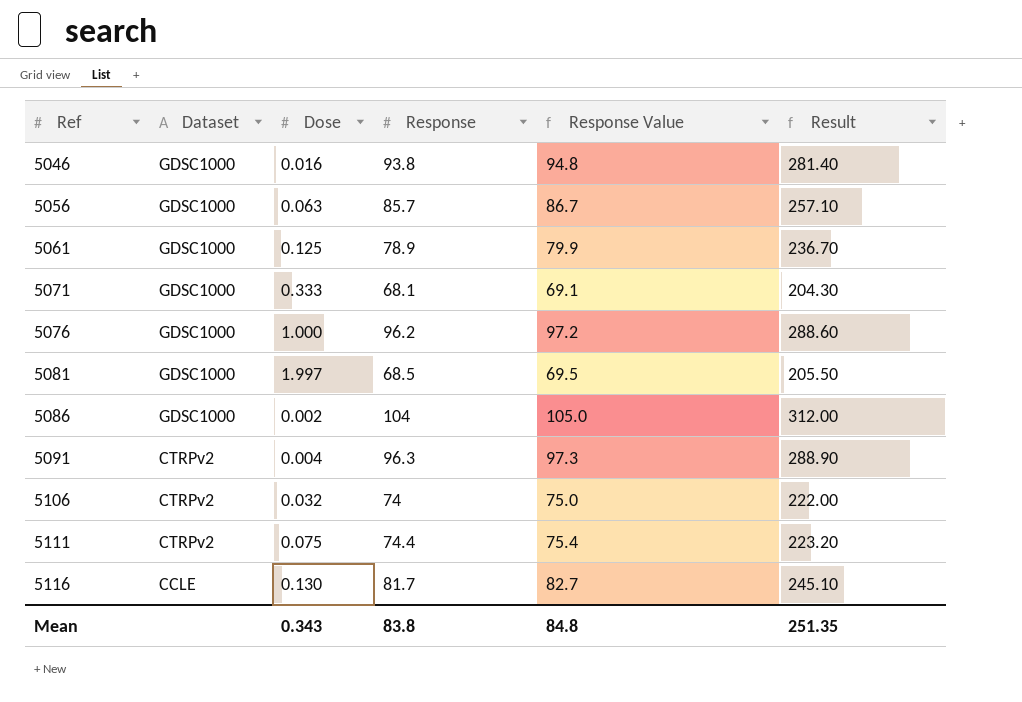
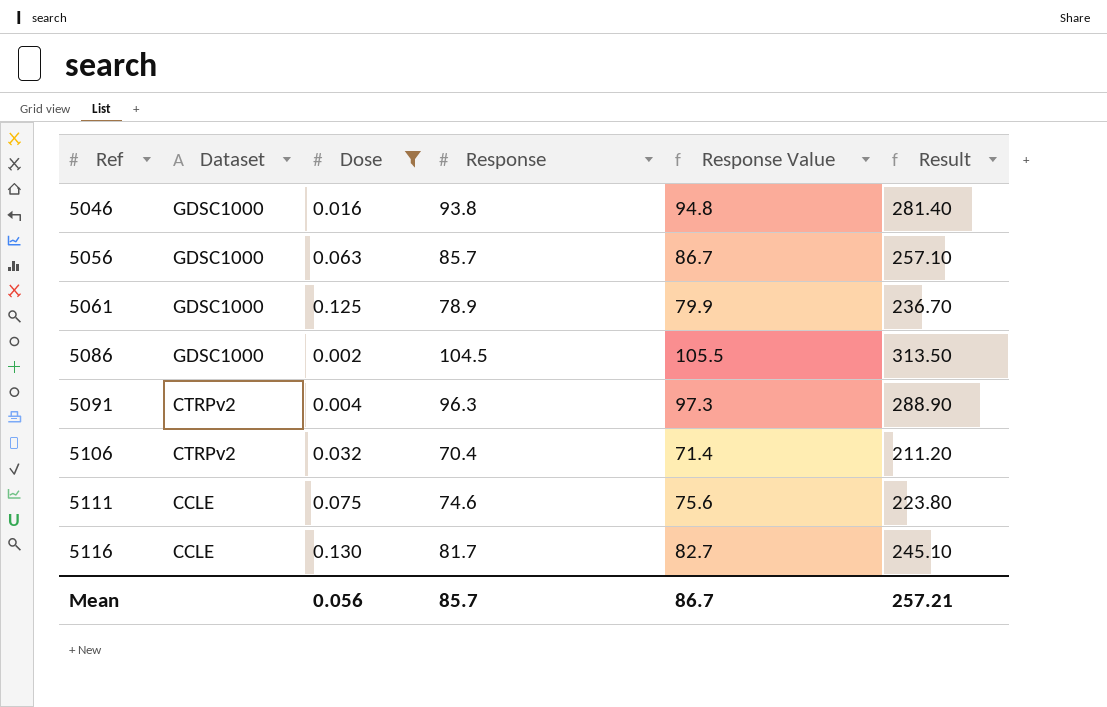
filter: none -> Dose <= 0.130
5086 | Response: 104 -> 104.5
5086 | Response Value: 105.0 -> 105.5
5086 | Result: 312.00 -> 313.50
5106 | Response: 74 -> 70.4
5106 | Response Value: 75.0 -> 71.4
5106 | Result: 222.00 -> 211.20
5111 | Dataset: CTRPv2 -> CCLE
5111 | Response: 74.4 -> 74.6
5111 | Response Value: 75.4 -> 75.6
5111 | Result: 223.20 -> 223.80
Mean | Dose: 0.343 -> 0.056
Mean | Response: 83.8 -> 85.7
Mean | Response Value: 84.8 -> 86.7
Mean | Result: 251.35 -> 257.21

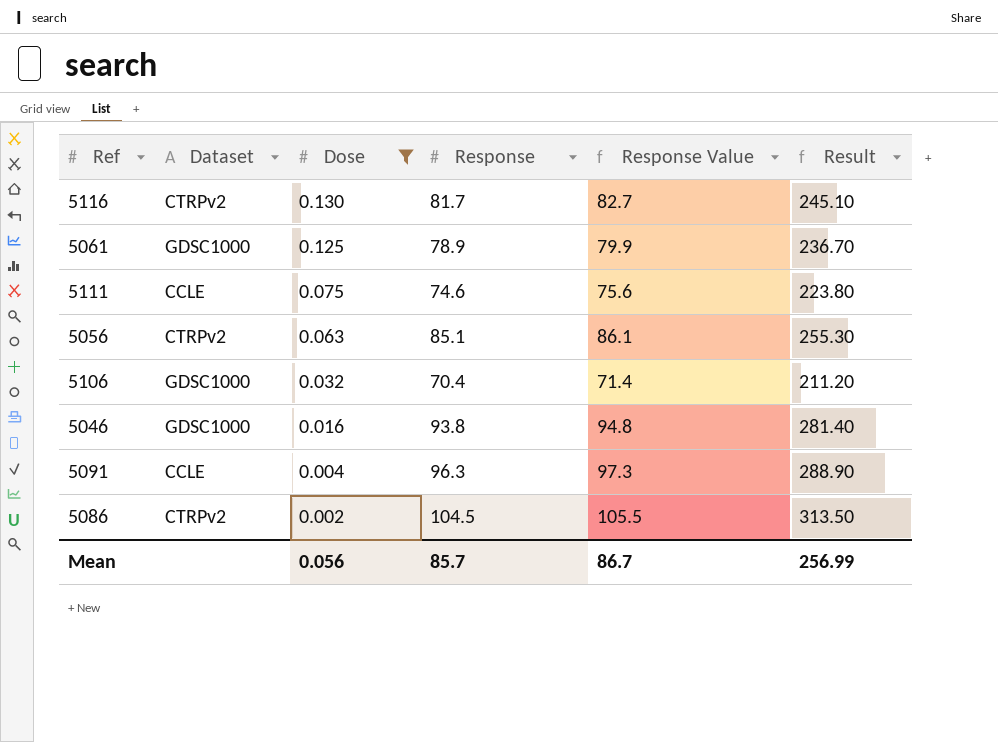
row order: Ref ascending -> Dose descending
5116 | Dataset: CCLE -> CTRPv2
5056 | Dataset: GDSC1000 -> CTRPv2
5056 | Response: 85.7 -> 85.1
5056 | Response Value: 86.7 -> 86.1
5056 | Result: 257.10 -> 255.30
5106 | Dataset: CTRPv2 -> GDSC1000
5091 | Dataset: CTRPv2 -> CCLE
5086 | Dataset: GDSC1000 -> CTRPv2
Mean | Result: 257.21 -> 256.99

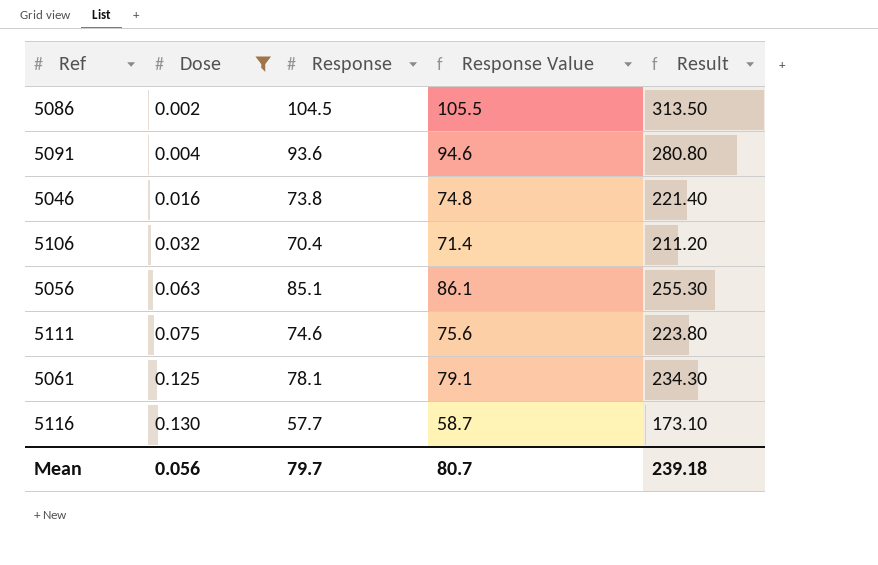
row order: Dose descending -> Dose ascending
column Dataset | position: 2 -> none
5091 | Response: 96.3 -> 93.6
5091 | Response Value: 97.3 -> 94.6
5091 | Result: 288.90 -> 280.80
5046 | Response: 93.8 -> 73.8
5046 | Response Value: 94.8 -> 74.8
5046 | Result: 281.40 -> 221.40
5061 | Response: 78.9 -> 78.1
5061 | Response Value: 79.9 -> 79.1
5061 | Result: 236.70 -> 234.30
5116 | Response: 81.7 -> 57.7
5116 | Response Value: 82.7 -> 58.7
5116 | Result: 245.10 -> 173.10
Mean | Response: 85.7 -> 79.7
Mean | Response Value: 86.7 -> 80.7
Mean | Result: 256.99 -> 239.18

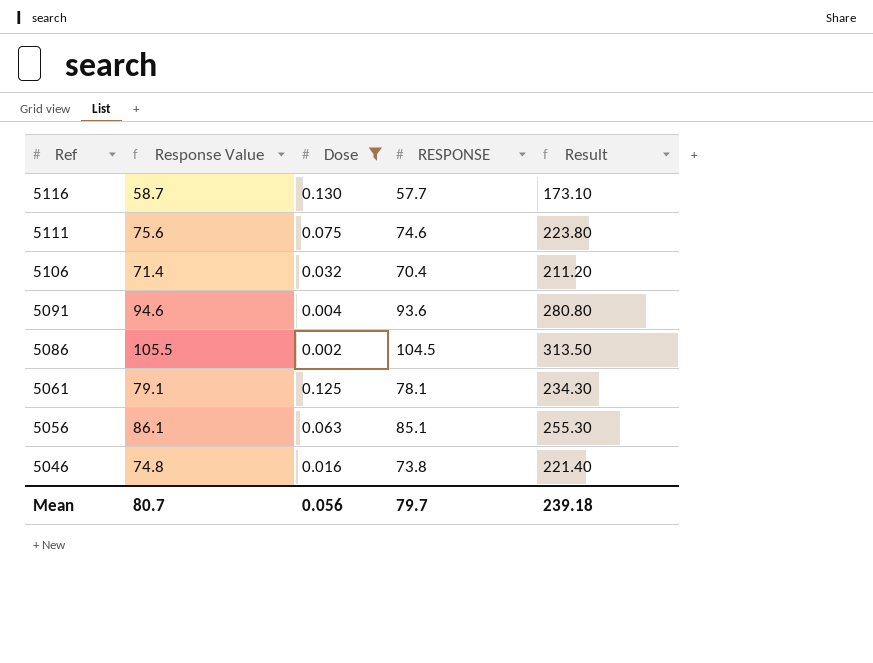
row order: Dose ascending -> Ref descending
column Response Value | position: 4 -> 2
column name: Response -> RESPONSE

